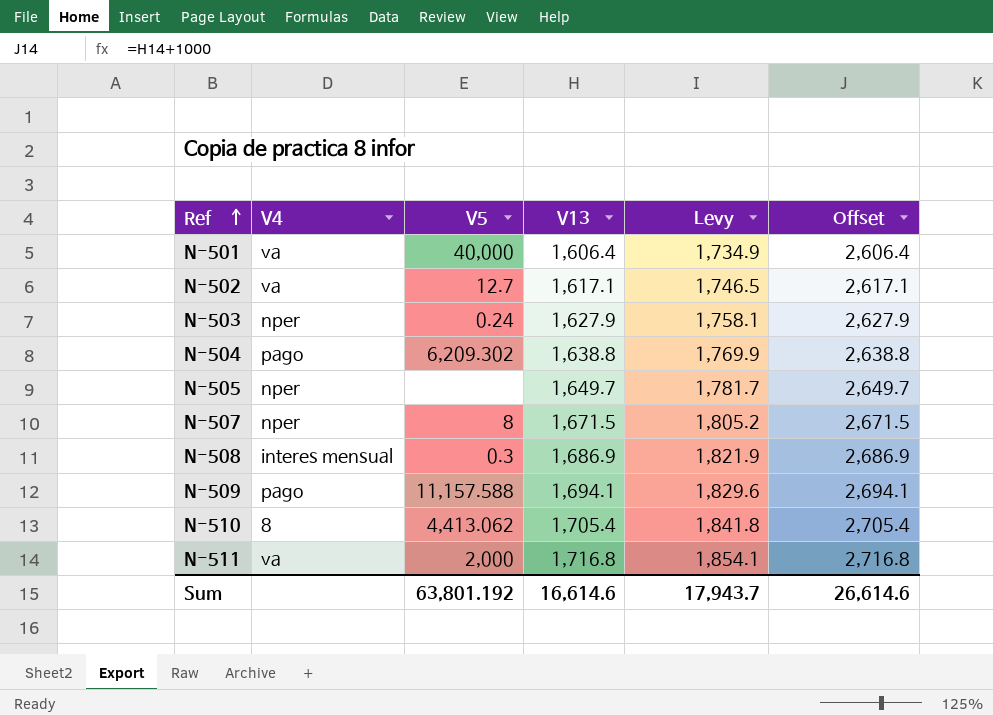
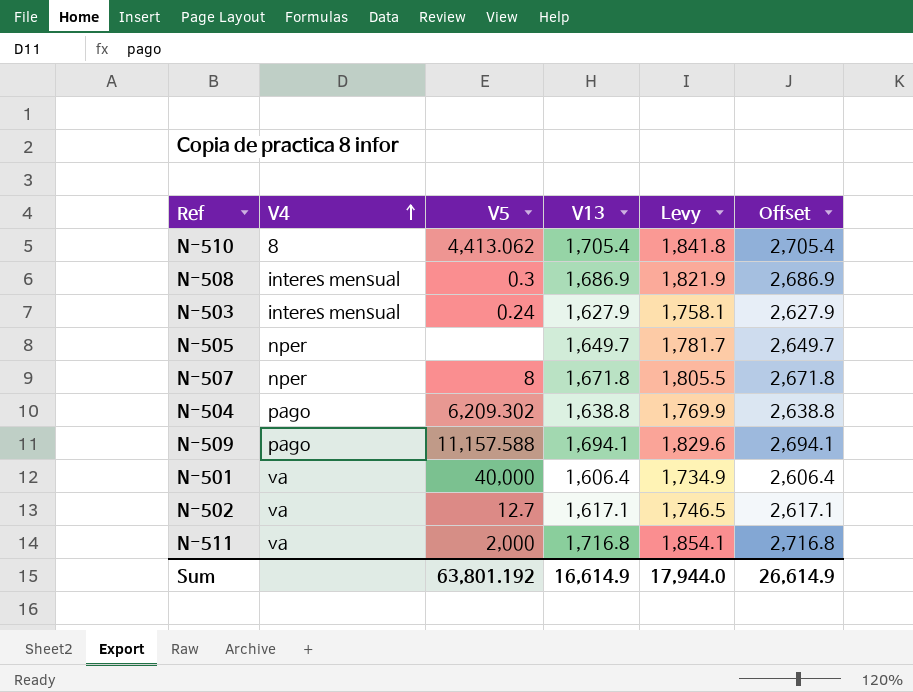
row order: Ref ascending -> V4 ascending
N-503 | V4: nper -> interes mensual
N-507 | V13: 1,671.5 -> 1,671.8
N-507 | Levy: 1,805.2 -> 1,805.5
N-507 | Offset: 2,671.5 -> 2,671.8
Sum | V13: 16,614.6 -> 16,614.9
Sum | Levy: 17,943.7 -> 17,944.0
Sum | Offset: 26,614.6 -> 26,614.9

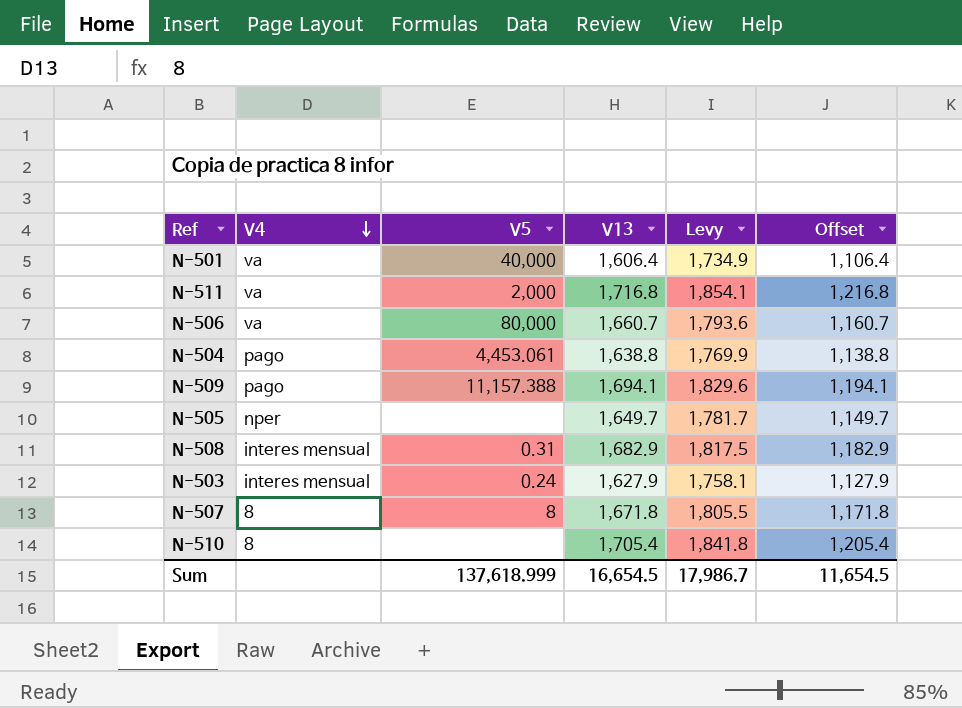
row order: V4 ascending -> V4 descending
column Offset | formula: [V13] + 1000 -> [V13] - 500
row N-502: va | 12.7 | 1,617.1 | 1,746.5 | 2,617.1 -> none
row N-506: none -> va | 80,000 | 1,660.7 | 1,793.6 | 1,160.7
N-504 | V5: 6,209.302 -> 4,453.061
N-509 | V5: 11,157.588 -> 11,157.388
N-508 | V5: 0.3 -> 0.31
N-508 | V13: 1,686.9 -> 1,682.9
N-508 | Levy: 1,821.9 -> 1,817.5
N-507 | V4: nper -> 8
N-510 | V5: 4,413.062 -> none
Sum | V5: 63,801.192 -> 137,618.999
Sum | V13: 16,614.9 -> 16,654.5
Sum | Levy: 17,944.0 -> 17,986.7
Sum | Offset: 26,614.9 -> 11,654.5

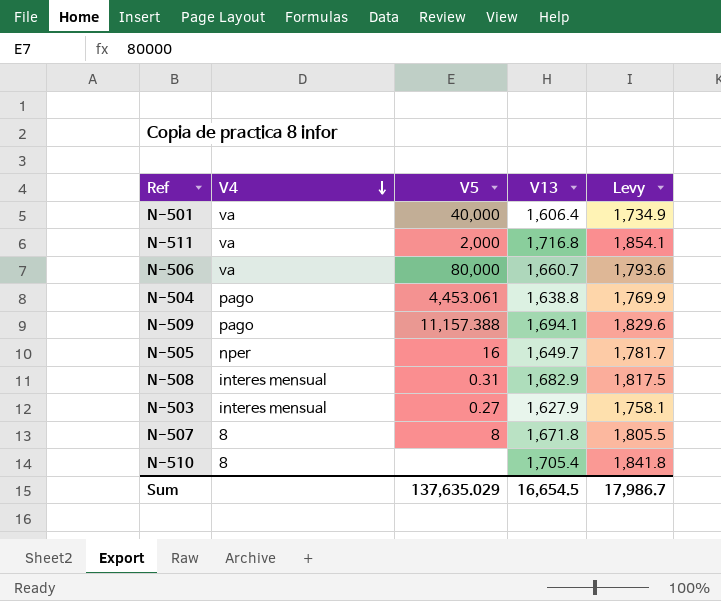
column Offset | formula: [V13] - 500 -> none
N-505 | V5: none -> 16
N-503 | V5: 0.24 -> 0.27
Sum | V5: 137,618.999 -> 137,635.029

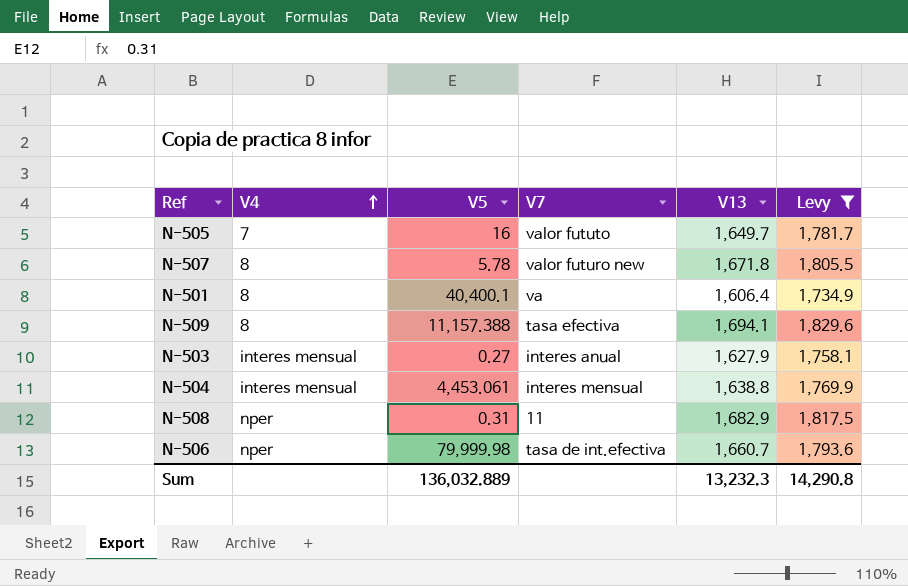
filter: none -> Levy <= 1,829.6
row order: V4 descending -> V4 ascending
column V7 | position: none -> 4
N-505 | V4: nper -> 7
N-507 | V5: 8 -> 5.78
N-501 | V4: va -> 8
N-501 | V5: 40,000 -> 40,400.1
N-509 | V4: pago -> 8
N-504 | V4: pago -> interes mensual
N-508 | V4: interes mensual -> nper
N-506 | V4: va -> nper
N-506 | V5: 80,000 -> 79,999.98
Sum | V5: 137,635.029 -> 136,032.889
Sum | V13: 16,654.5 -> 13,232.3
Sum | Levy: 17,986.7 -> 14,290.8

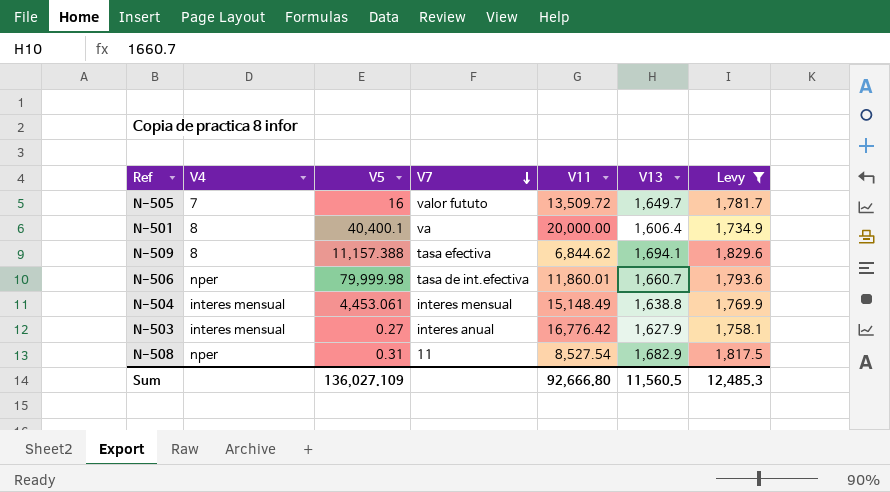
row order: V4 ascending -> V7 descending
column V11 | position: none -> 5
row N-507: 8 | 5.78 | valor futuro new | 1,671.8 | 1,805.5 -> none
Sum | V5: 136,032.889 -> 136,027.109
Sum | V13: 13,232.3 -> 11,560.5
Sum | Levy: 14,290.8 -> 12,485.3

